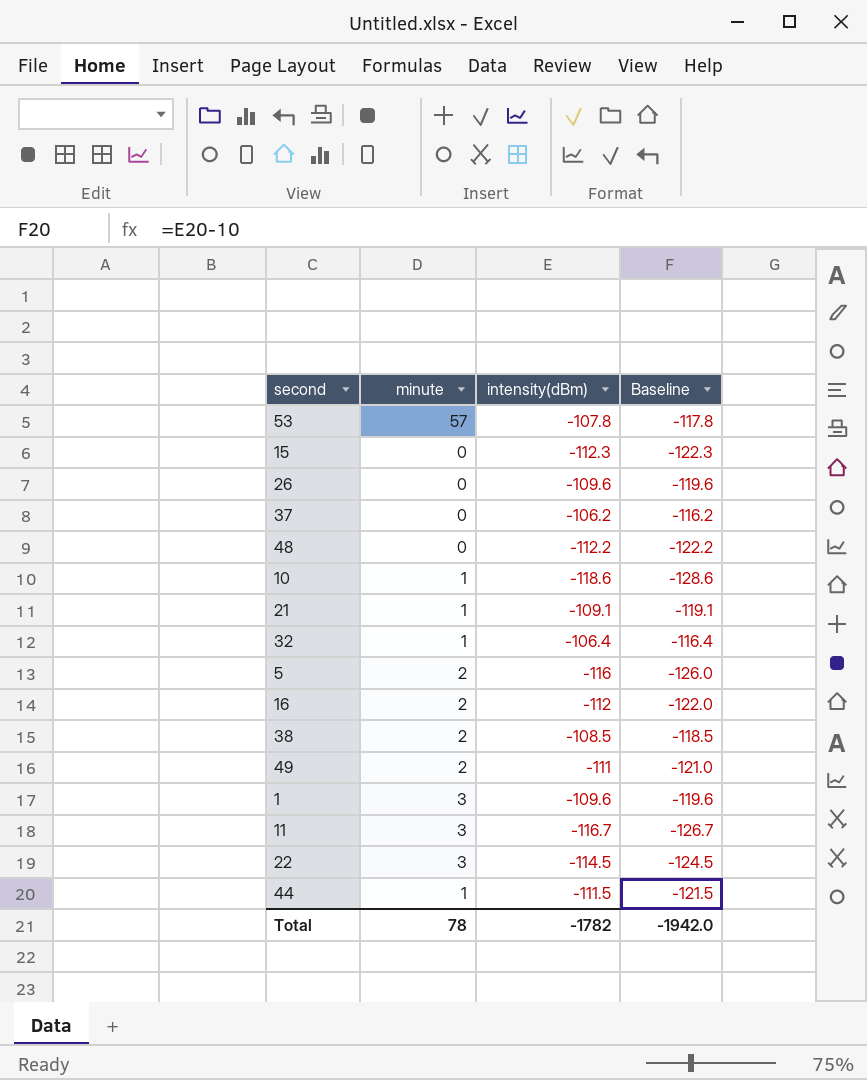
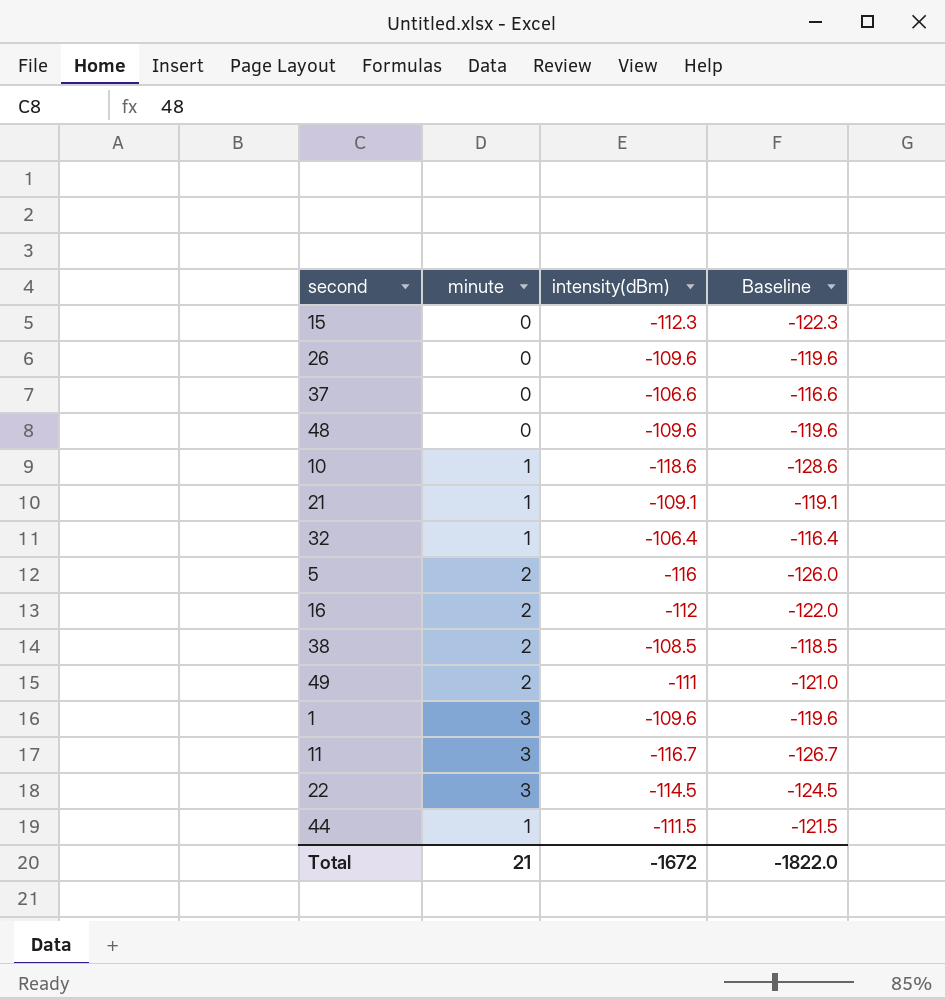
row 53: 57 | -107.8 | -117.8 -> none
37 | intensity(dBm): -106.2 -> -106.6
37 | Baseline: -116.2 -> -116.6
48 | intensity(dBm): -112.2 -> -109.6
48 | Baseline: -122.2 -> -119.6
Total | minute: 78 -> 21
Total | intensity(dBm): -1782 -> -1672
Total | Baseline: -1942.0 -> -1822.0

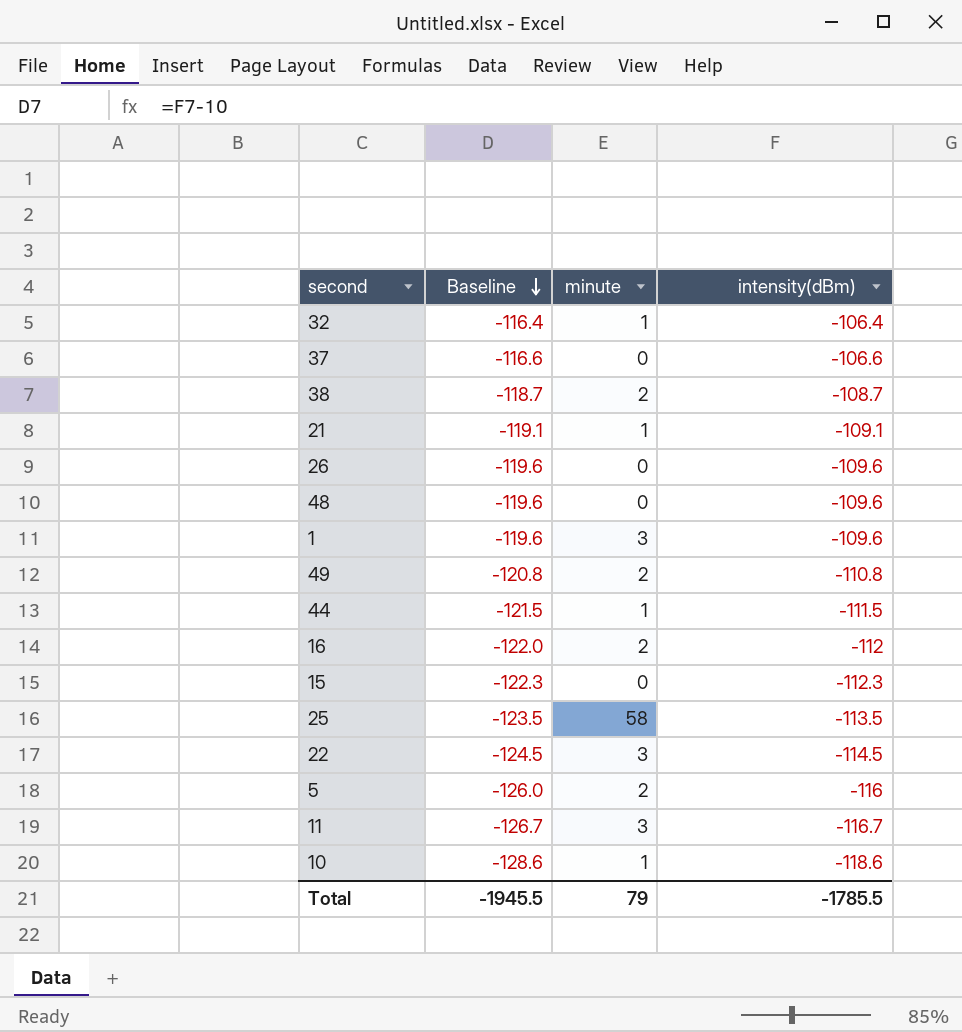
row order: none -> Baseline descending
column Baseline | position: 4 -> 2
38 | Baseline: -118.5 -> -118.7
38 | intensity(dBm): -108.5 -> -108.7
49 | Baseline: -121.0 -> -120.8
49 | intensity(dBm): -111 -> -110.8
row 25: none -> -123.5 | 58 | -113.5
Total | Baseline: -1822.0 -> -1945.5
Total | minute: 21 -> 79
Total | intensity(dBm): -1672 -> -1785.5

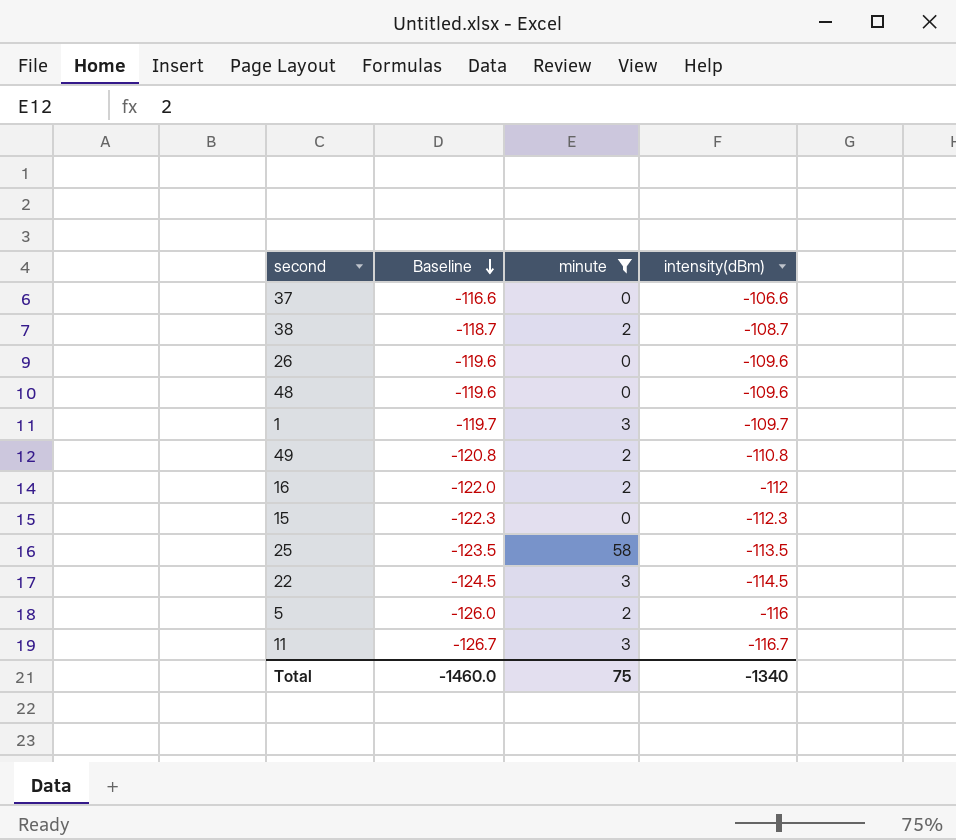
filter: none -> minute != 1
1 | Baseline: -119.6 -> -119.7
1 | intensity(dBm): -109.6 -> -109.7
Total | Baseline: -1945.5 -> -1460.0
Total | minute: 79 -> 75
Total | intensity(dBm): -1785.5 -> -1340

